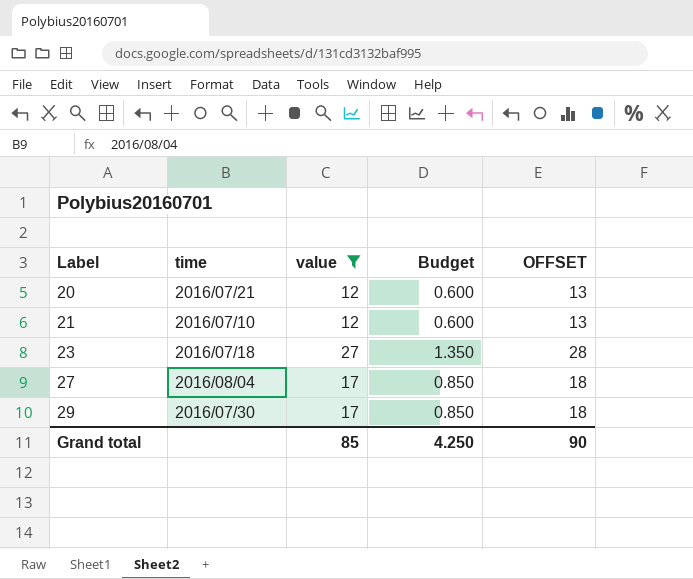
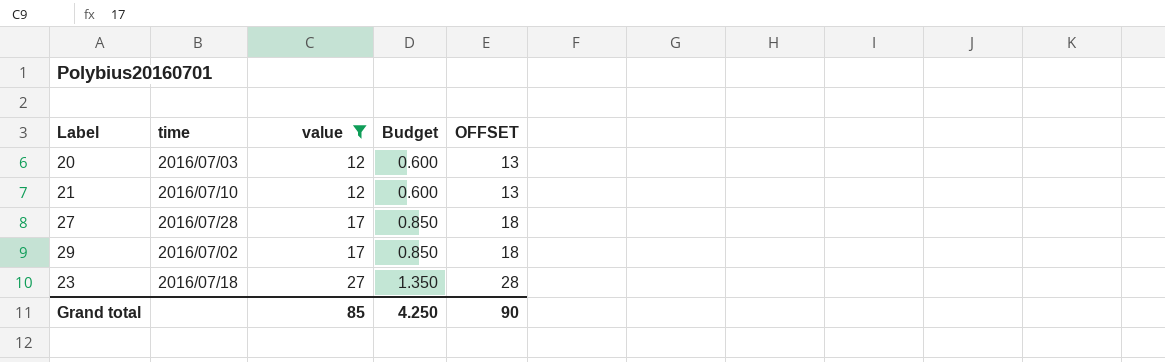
row order: Label ascending -> value ascending
20 | time: 2016/07/21 -> 2016/07/03
27 | time: 2016/08/04 -> 2016/07/28
29 | time: 2016/07/30 -> 2016/07/02

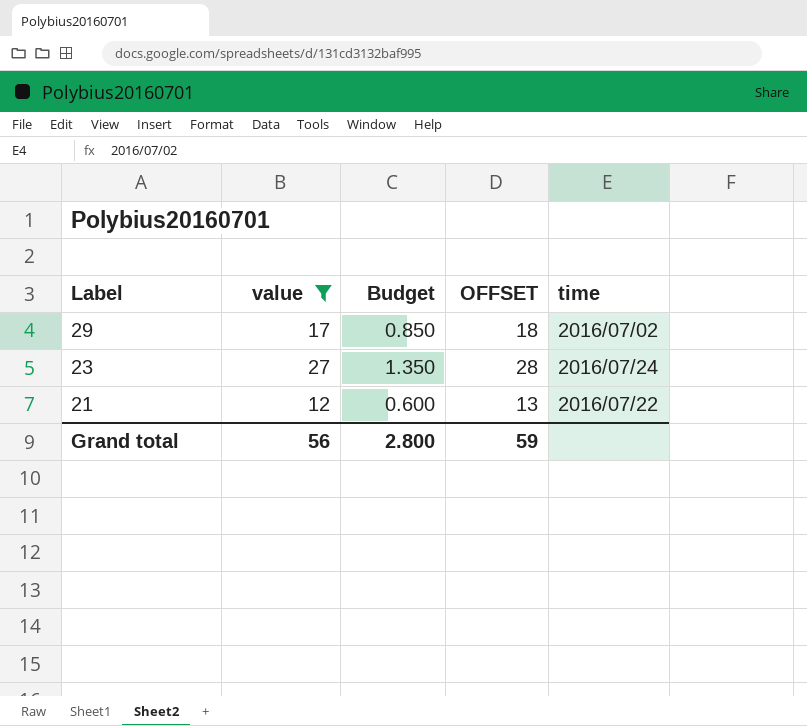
row order: value ascending -> Label descending
column time | position: 2 -> 5
row 20: 2016/07/03 | 12 | 0.600 | 13 -> none
row 27: 2016/07/28 | 17 | 0.850 | 18 -> none
23 | time: 2016/07/18 -> 2016/07/24
21 | time: 2016/07/10 -> 2016/07/22
Grand total | value: 85 -> 56
Grand total | Budget: 4.250 -> 2.800
Grand total | OFFSET: 90 -> 59

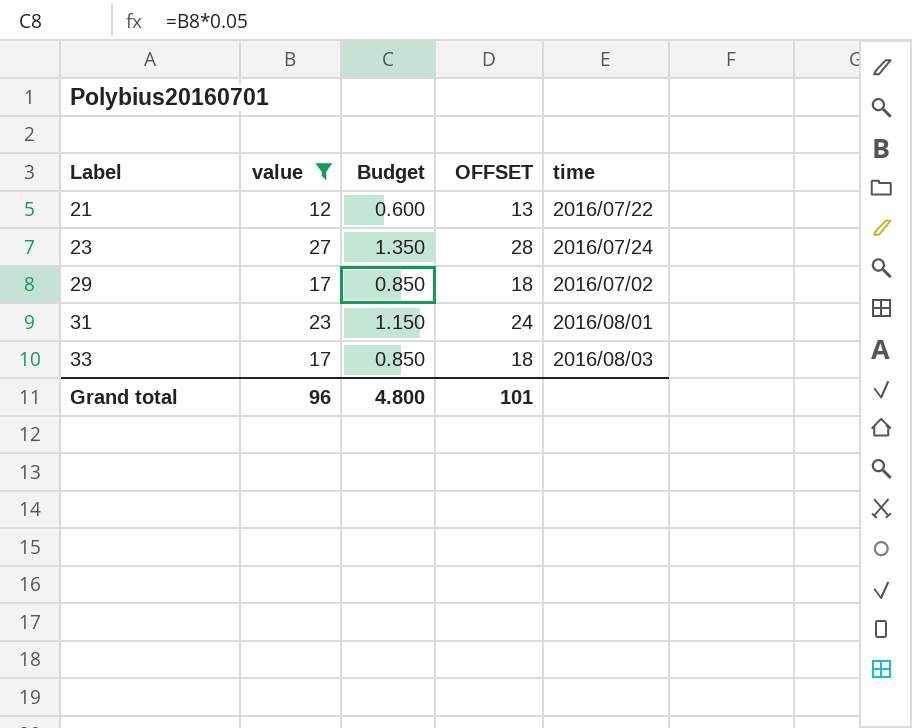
row order: Label descending -> Label ascending
row 31: none -> 23 | 1.150 | 24 | 2016/08/01
row 33: none -> 17 | 0.850 | 18 | 2016/08/03
Grand total | value: 56 -> 96
Grand total | Budget: 2.800 -> 4.800
Grand total | OFFSET: 59 -> 101

